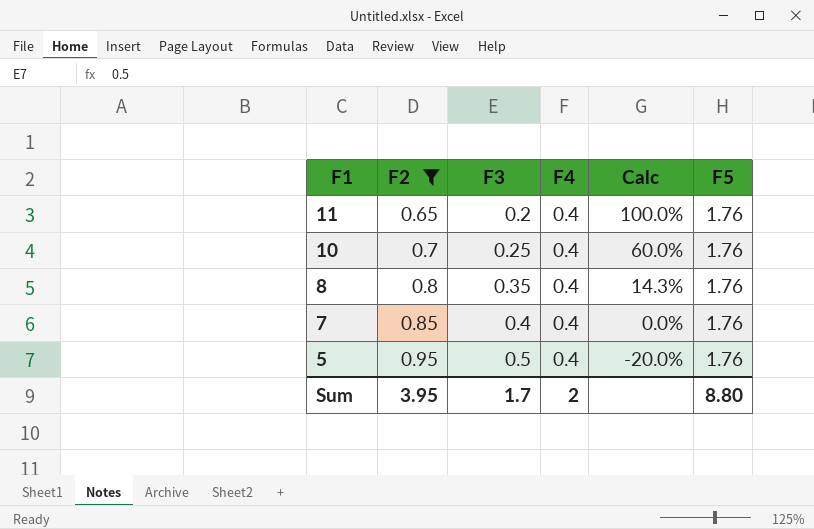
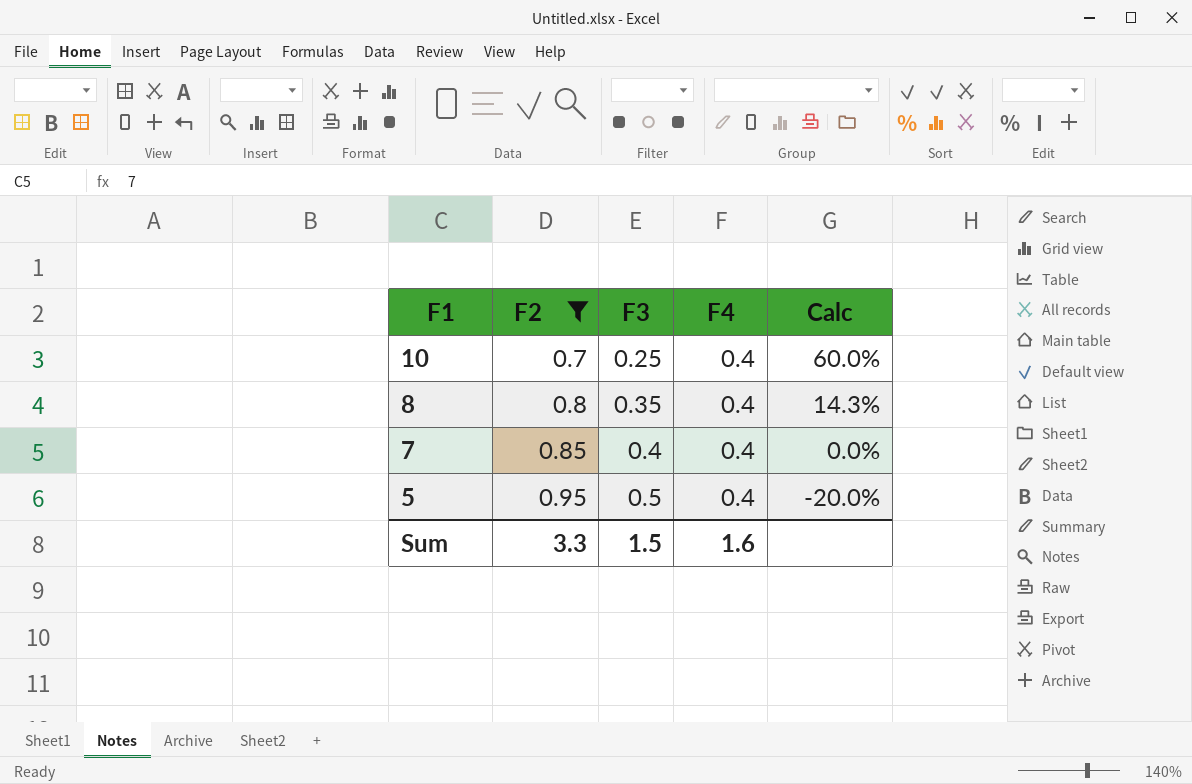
column F5 | position: 6 -> none
row 11: 0.65 | 0.2 | 0.4 | 100.0% | 1.76 -> none
Sum | F2: 3.95 -> 3.3
Sum | F3: 1.7 -> 1.5
Sum | F4: 2 -> 1.6

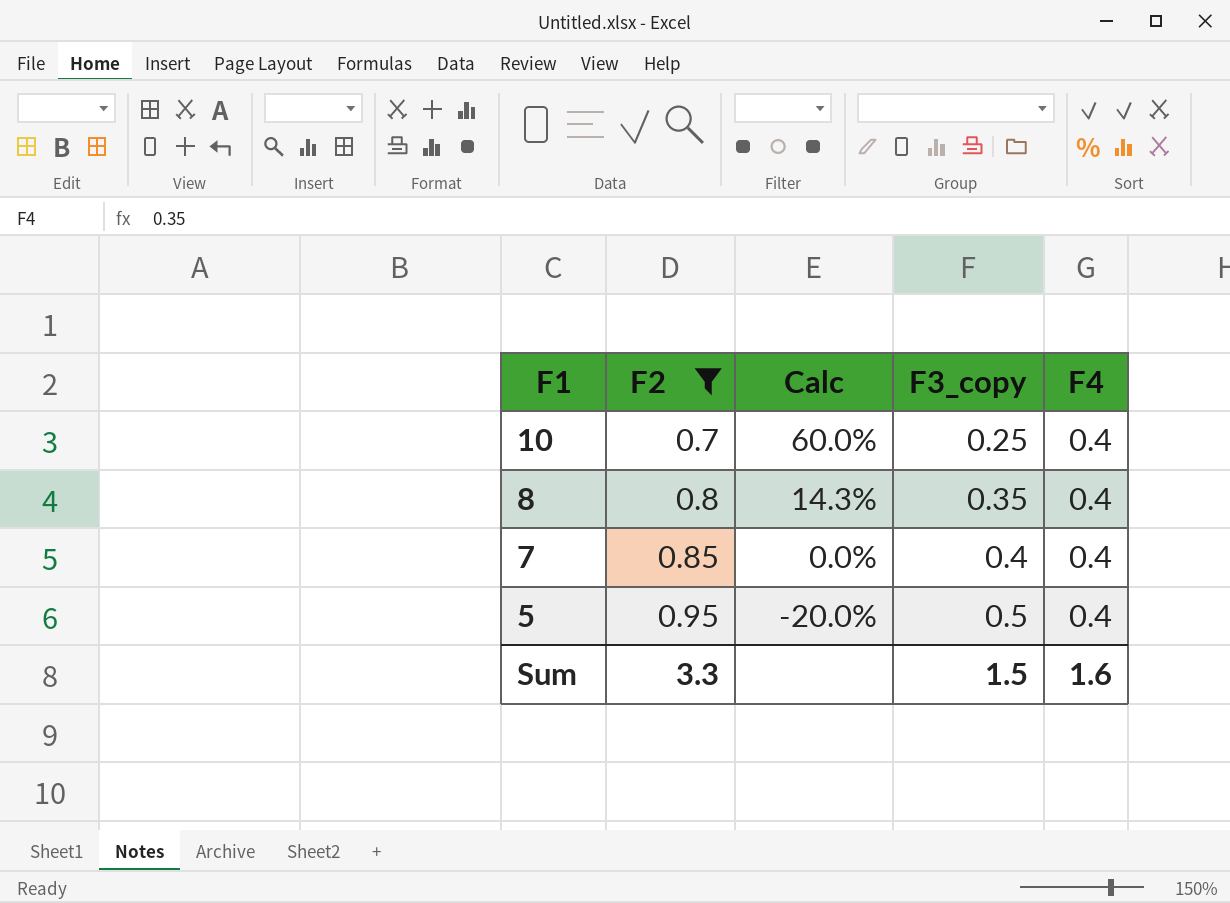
column Calc | position: 5 -> 3
column name: F3 -> F3_copy

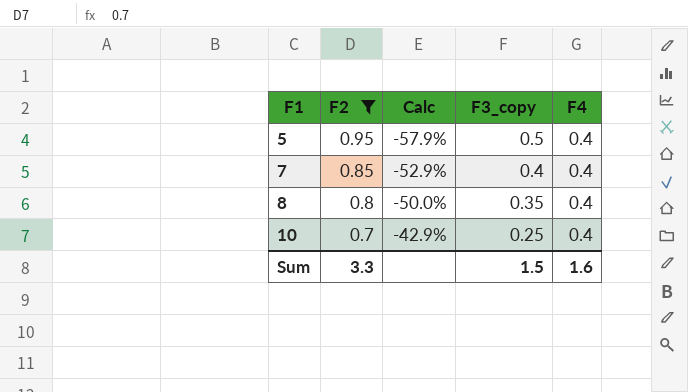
row order: F1 descending -> F1 ascending
column Calc | formula: ([F4] - [F3_copy]) / [F3_copy] -> ([F4] - [F2]) / [F2]

